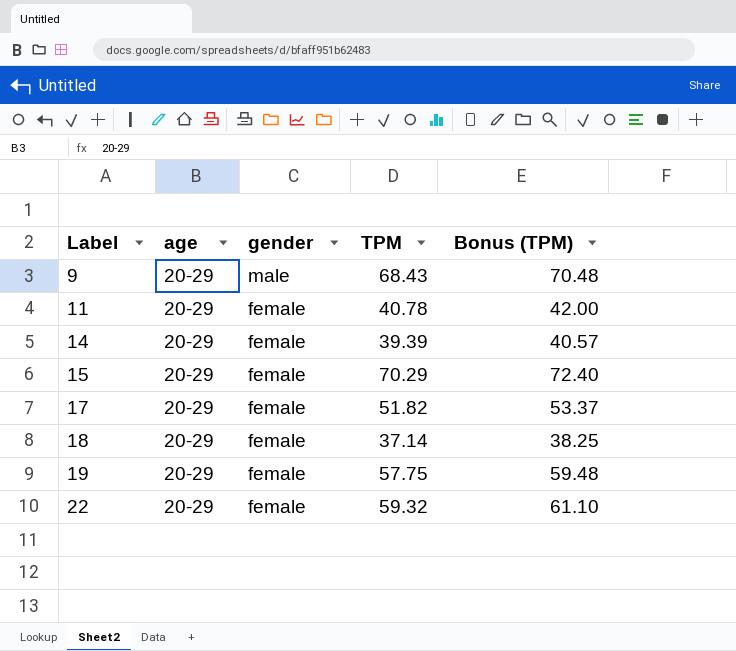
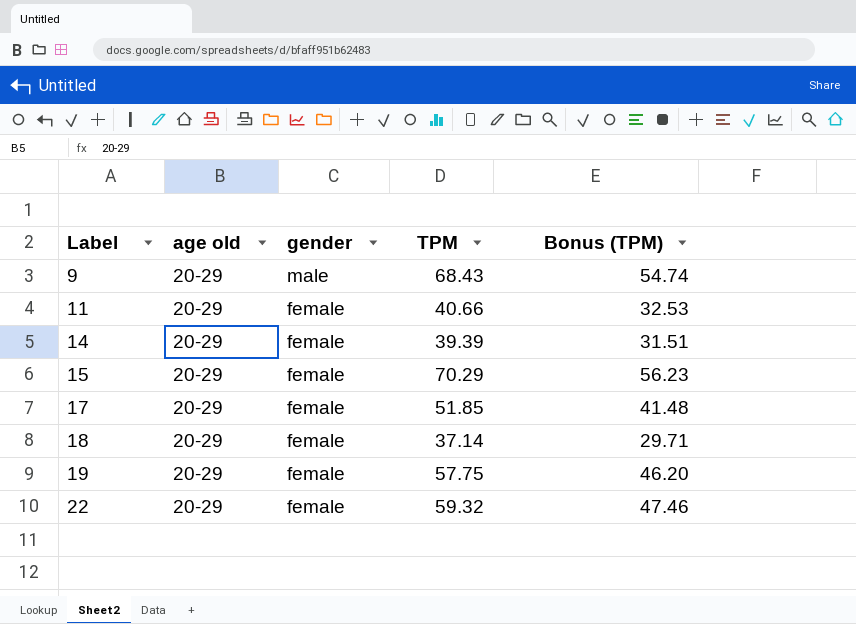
column name: age -> age old
column Bonus (TPM) | formula: [TPM] * 1.03 -> [TPM] * 0.8
11 | TPM: 40.78 -> 40.66
17 | TPM: 51.82 -> 51.85

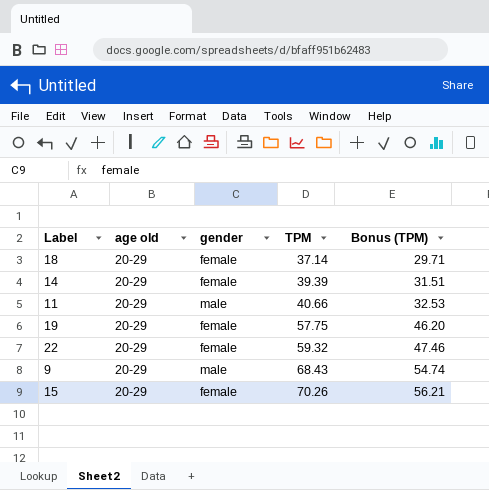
row order: Label ascending -> TPM ascending
row 17: 20-29 | female | 51.85 | 41.48 -> none
11 | gender: female -> male
15 | TPM: 70.29 -> 70.26
15 | Bonus (TPM): 56.23 -> 56.21

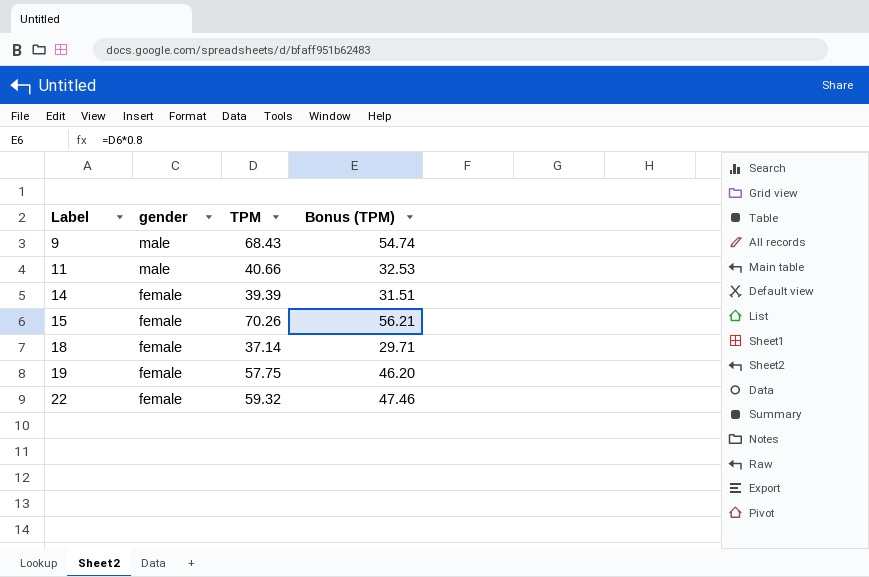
row order: TPM ascending -> Label ascending
column age old | position: 2 -> none

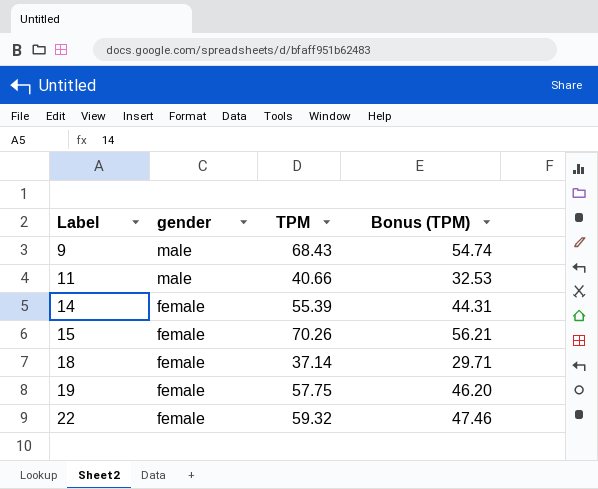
14 | TPM: 39.39 -> 55.39
14 | Bonus (TPM): 31.51 -> 44.31

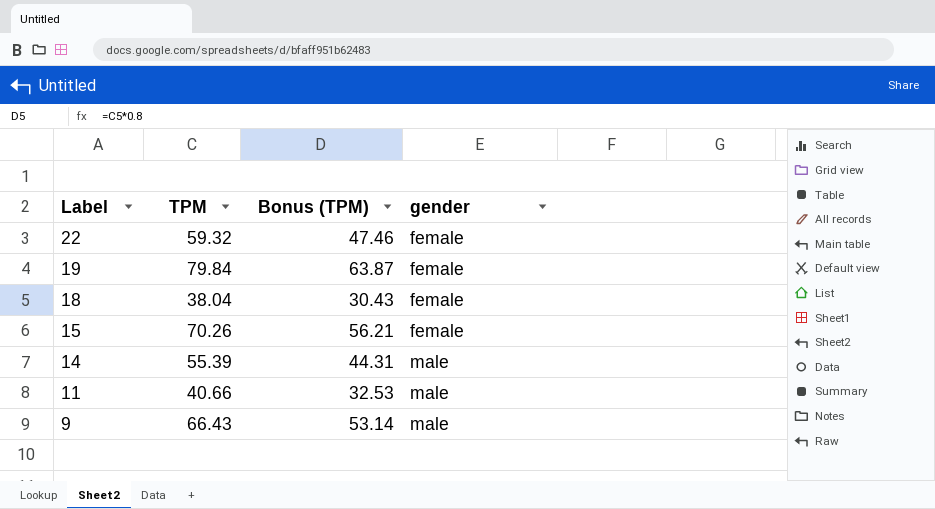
row order: Label ascending -> Label descending
column gender | position: 2 -> 4
19 | TPM: 57.75 -> 79.84
19 | Bonus (TPM): 46.20 -> 63.87
18 | TPM: 37.14 -> 38.04
18 | Bonus (TPM): 29.71 -> 30.43
14 | gender: female -> male
9 | TPM: 68.43 -> 66.43
9 | Bonus (TPM): 54.74 -> 53.14

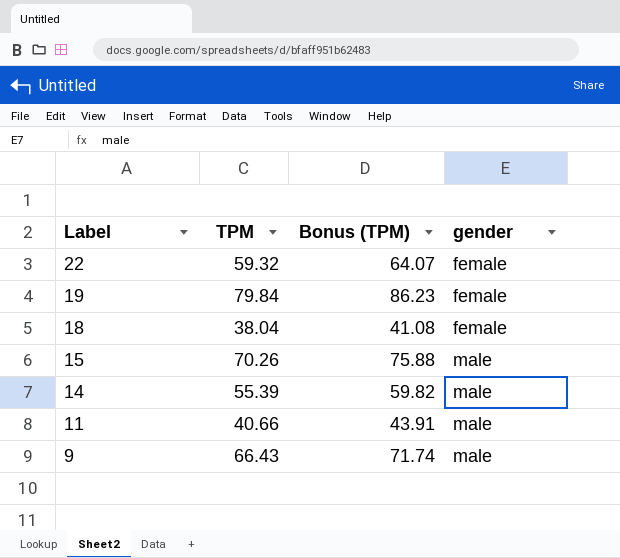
column Bonus (TPM) | formula: [TPM] * 0.8 -> [TPM] * 1.08
15 | gender: female -> male

